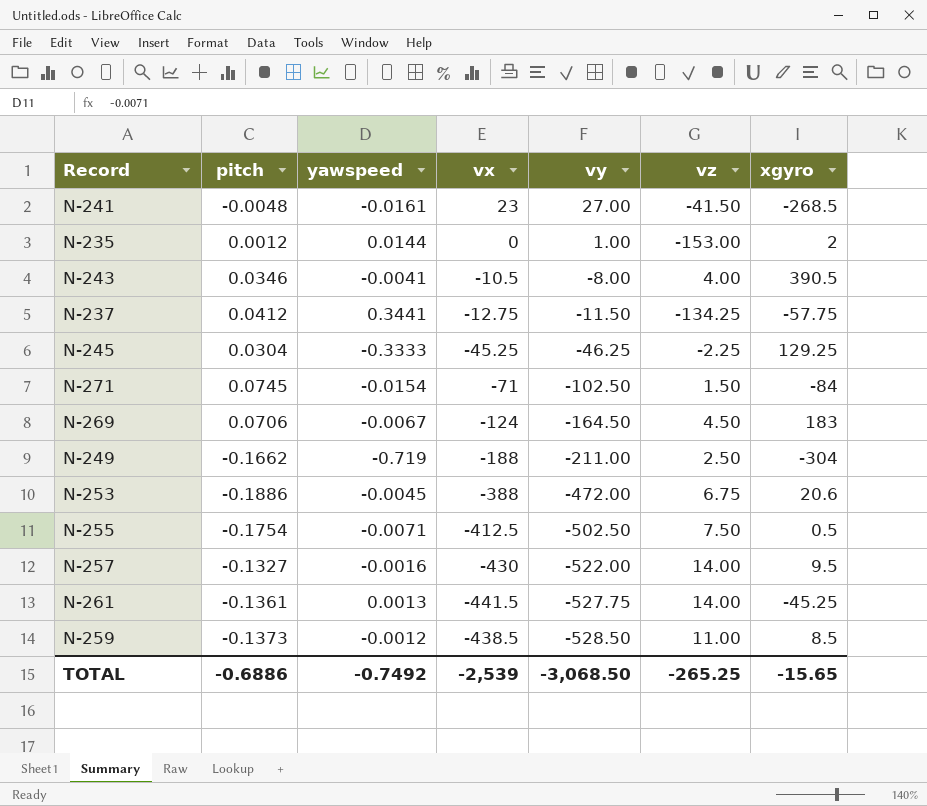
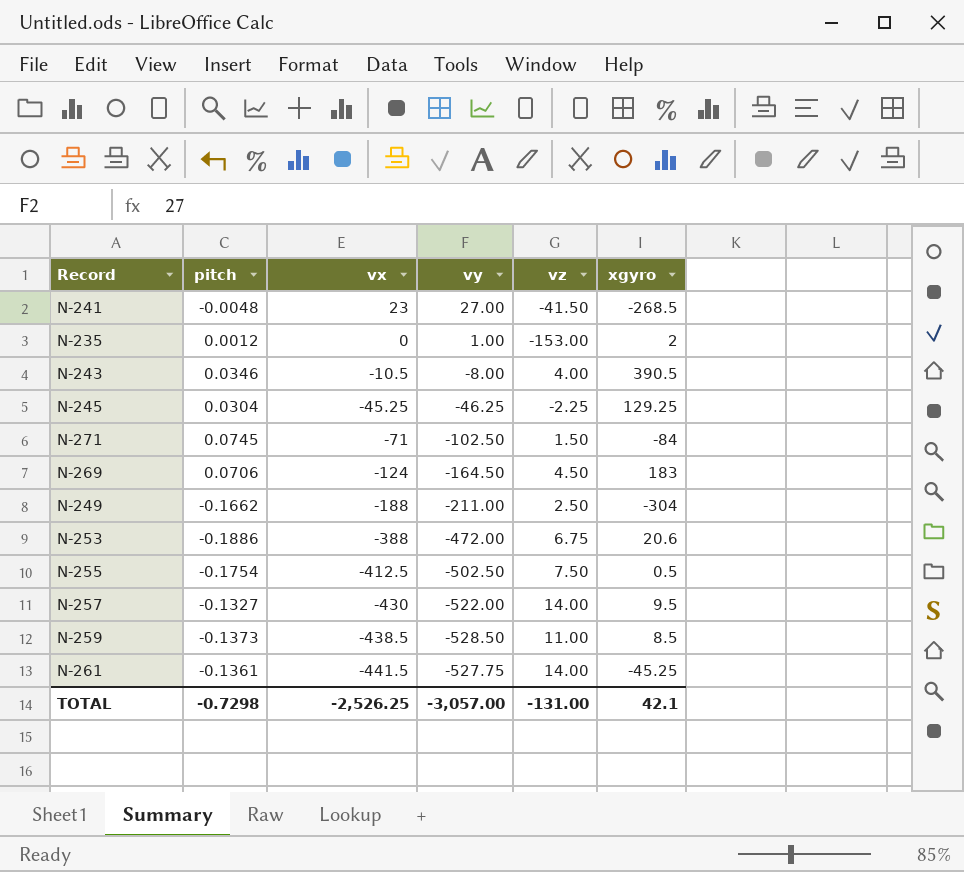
row order: vy descending -> vx descending
column yawspeed | position: 3 -> none
row N-237: 0.0412 | 0.3441 | -12.75 | -11.50 | -134.25 | -57.75 -> none
TOTAL | pitch: -0.6886 -> -0.7298
TOTAL | vx: -2,539 -> -2,526.25
TOTAL | vy: -3,068.50 -> -3,057.00
TOTAL | vz: -265.25 -> -131.00
TOTAL | xgyro: -15.65 -> 42.1

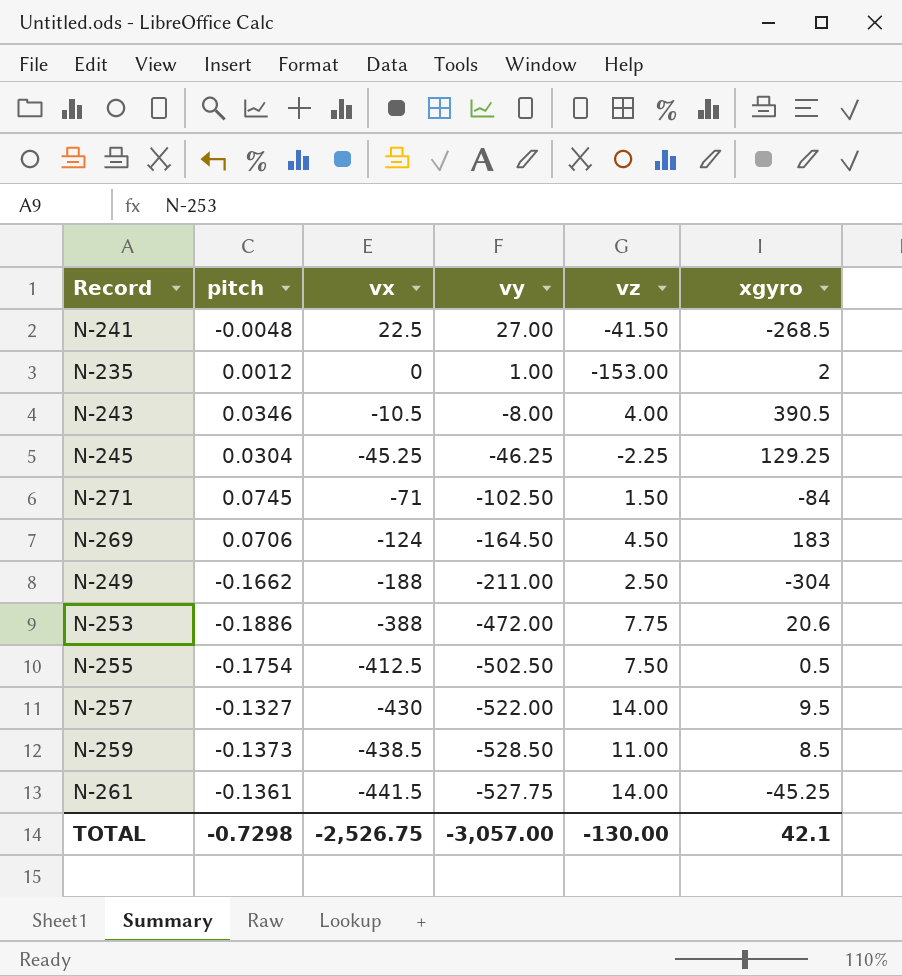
N-241 | vx: 23 -> 22.5
N-253 | vz: 6.75 -> 7.75
TOTAL | vx: -2,526.25 -> -2,526.75
TOTAL | vz: -131.00 -> -130.00

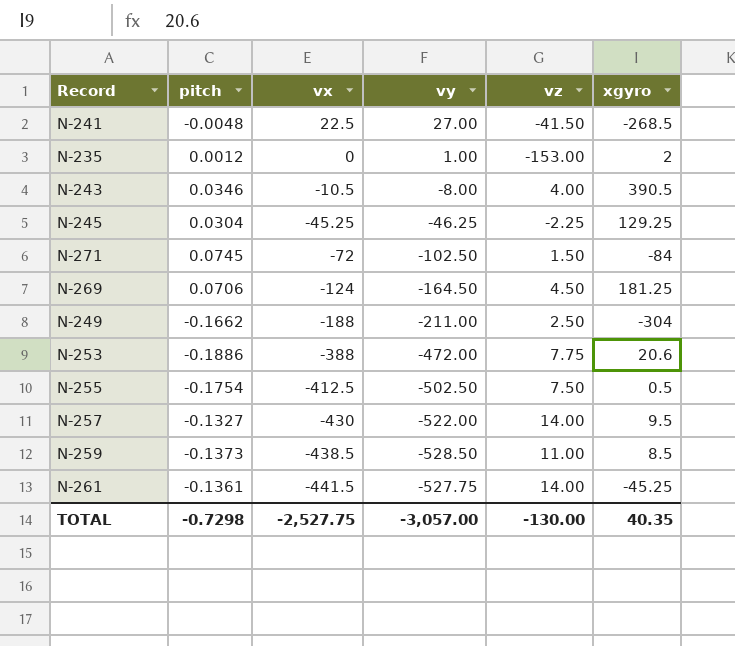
N-271 | vx: -71 -> -72
N-269 | xgyro: 183 -> 181.25
TOTAL | vx: -2,526.75 -> -2,527.75
TOTAL | xgyro: 42.1 -> 40.35

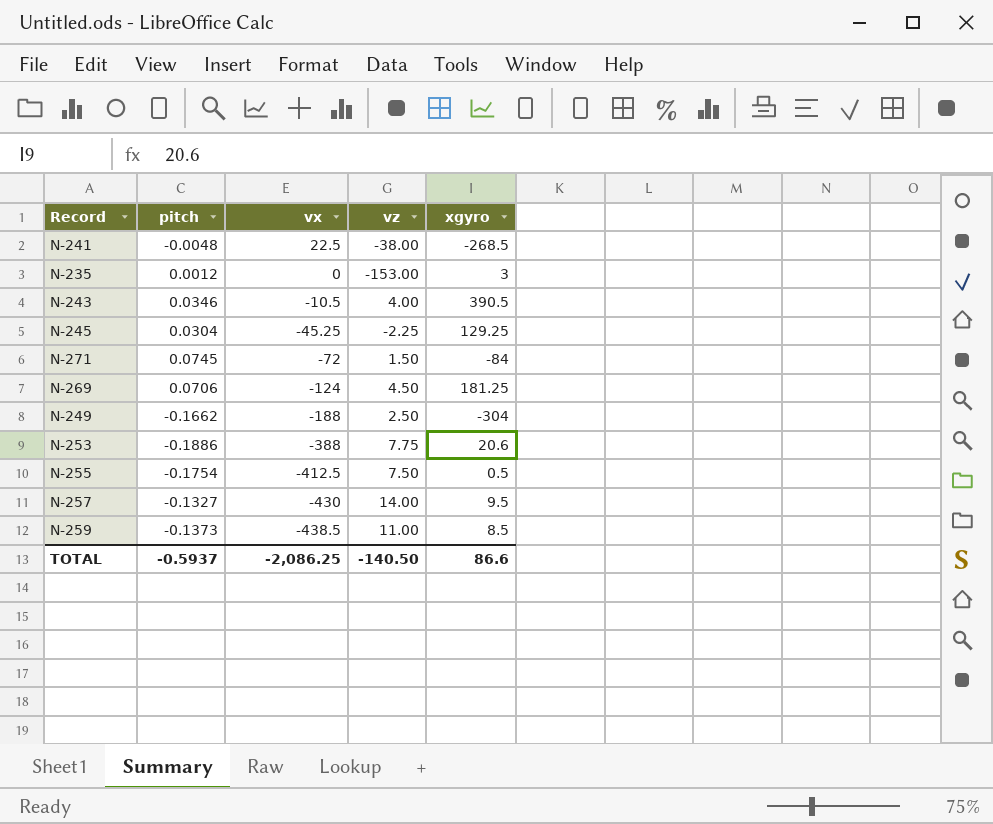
column vy | position: 4 -> none
row N-261: -0.1361 | -441.5 | -527.75 | 14.00 | -45.25 -> none
N-241 | vz: -41.50 -> -38.00
N-235 | xgyro: 2 -> 3
TOTAL | pitch: -0.7298 -> -0.5937
TOTAL | vx: -2,527.75 -> -2,086.25
TOTAL | vz: -130.00 -> -140.50
TOTAL | xgyro: 40.35 -> 86.6

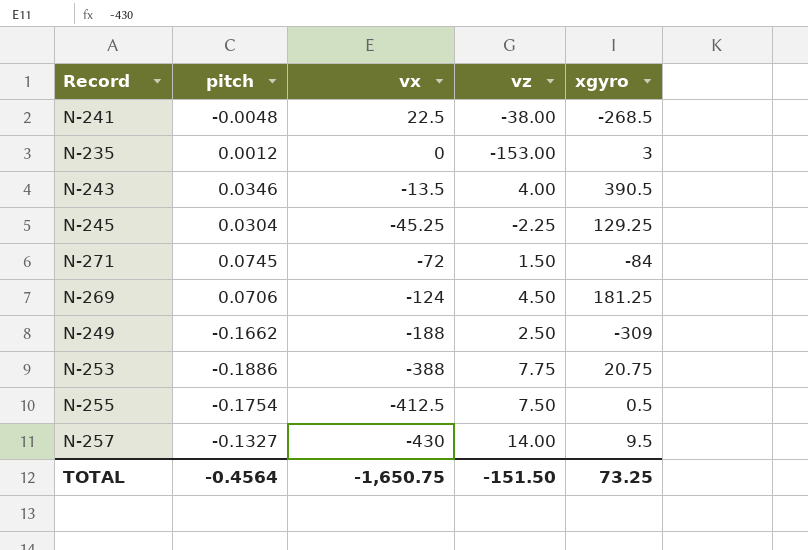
row N-259: -0.1373 | -438.5 | 11.00 | 8.5 -> none
N-243 | vx: -10.5 -> -13.5
N-249 | xgyro: -304 -> -309
N-253 | xgyro: 20.6 -> 20.75
TOTAL | pitch: -0.5937 -> -0.4564
TOTAL | vx: -2,086.25 -> -1,650.75
TOTAL | vz: -140.50 -> -151.50
TOTAL | xgyro: 86.6 -> 73.25

